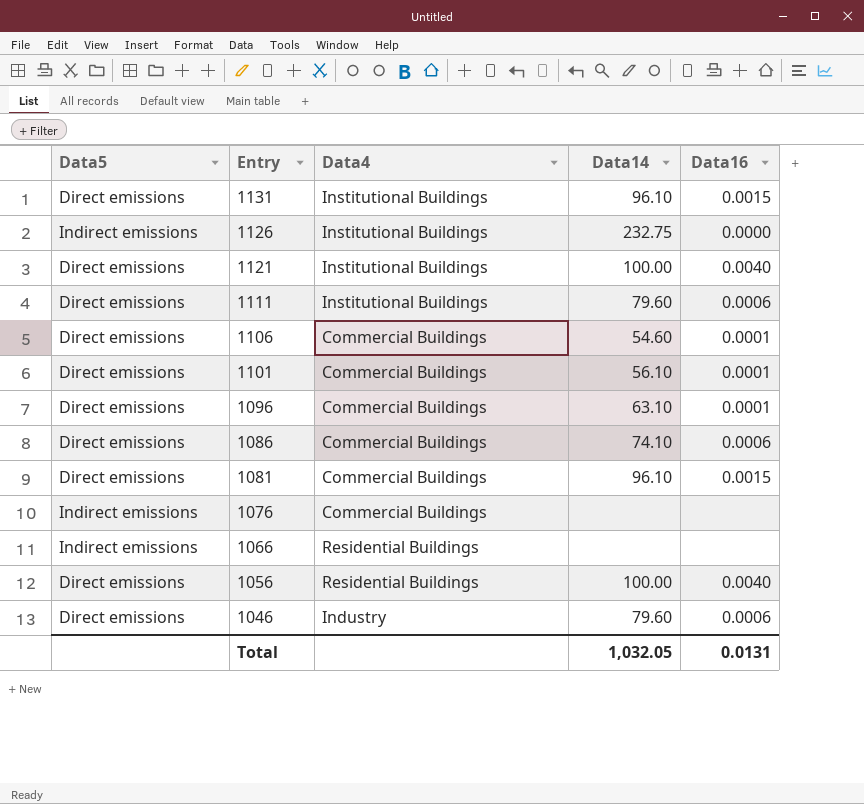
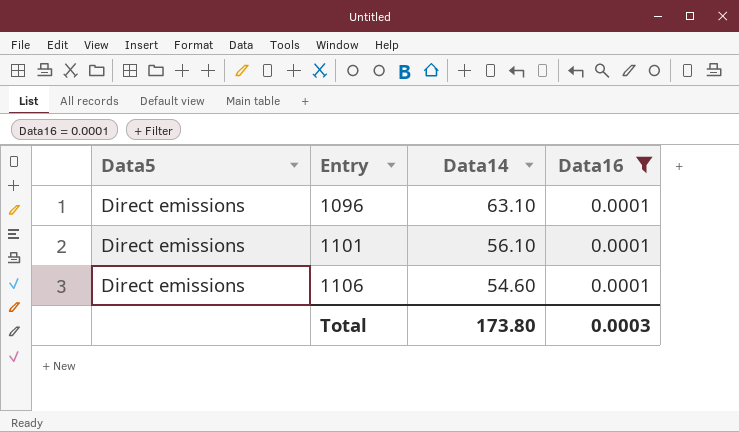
filter: none -> Data16 = 0.0001
row order: Entry descending -> Entry ascending
column Data4 | position: 3 -> none
Total | Data14: 1,032.05 -> 173.80
Total | Data16: 0.0131 -> 0.0003

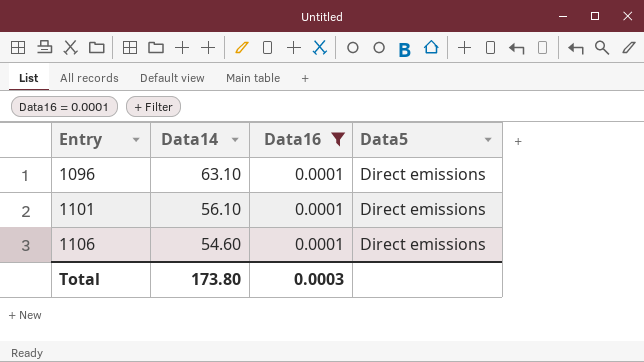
column Data5 | position: 1 -> 4

